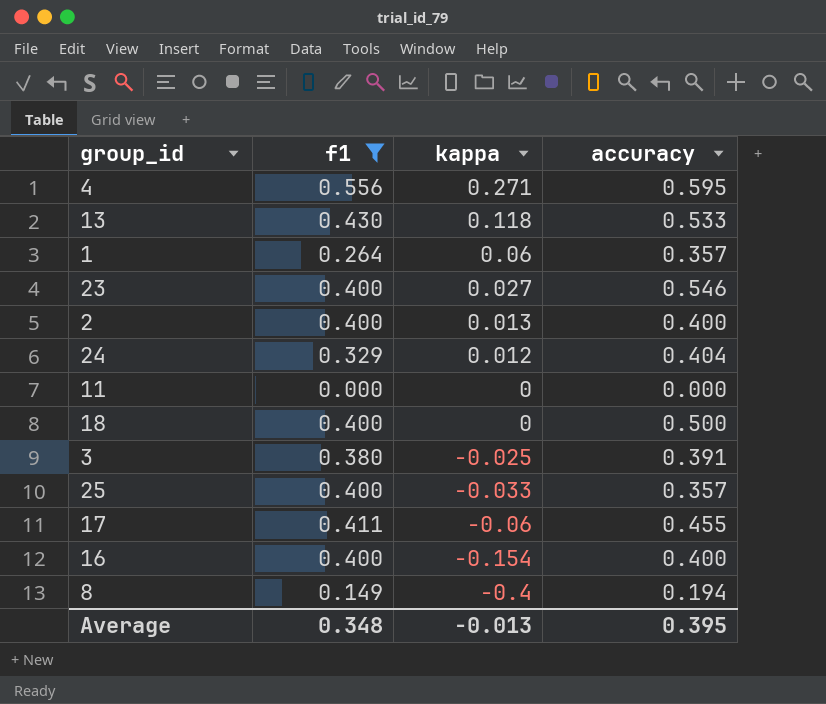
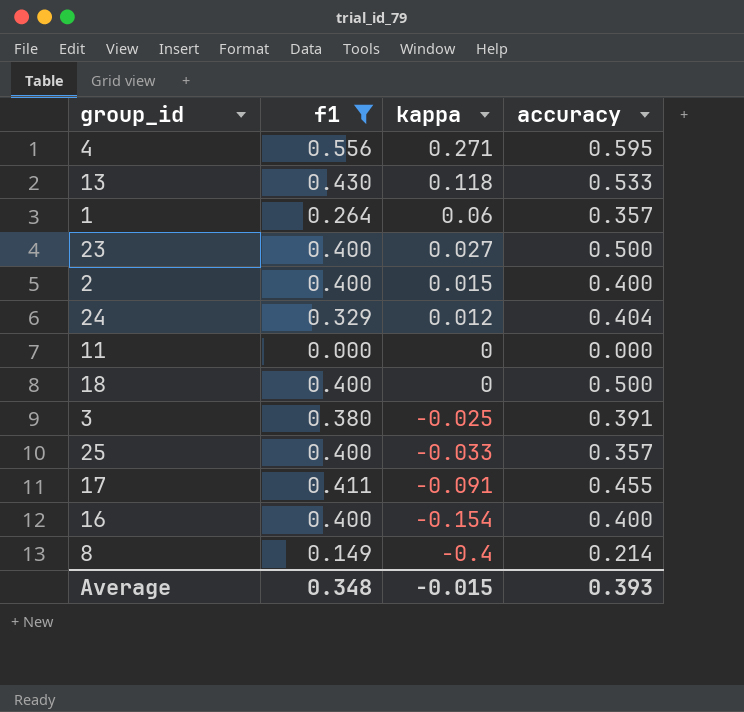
23 | accuracy: 0.546 -> 0.500
2 | kappa: 0.013 -> 0.015
17 | kappa: -0.06 -> -0.091
8 | accuracy: 0.194 -> 0.214
Average | kappa: -0.013 -> -0.015
Average | accuracy: 0.395 -> 0.393

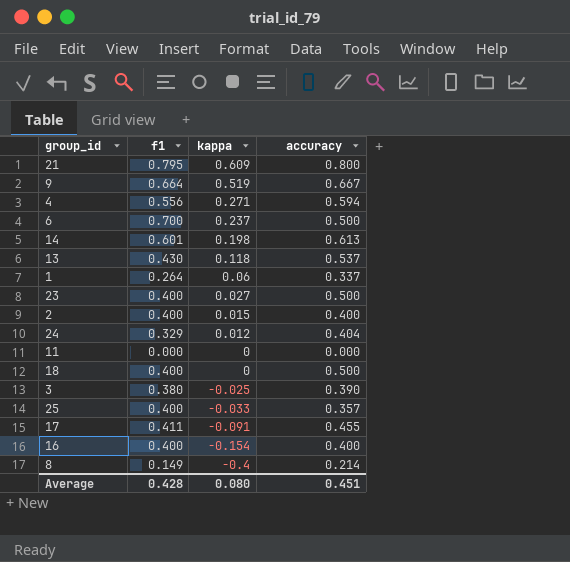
filter: f1 <= 0.556 -> none
4 | accuracy: 0.595 -> 0.594
13 | accuracy: 0.533 -> 0.537
1 | accuracy: 0.357 -> 0.337
3 | accuracy: 0.391 -> 0.390
Average | f1: 0.348 -> 0.428
Average | kappa: -0.015 -> 0.080
Average | accuracy: 0.393 -> 0.451

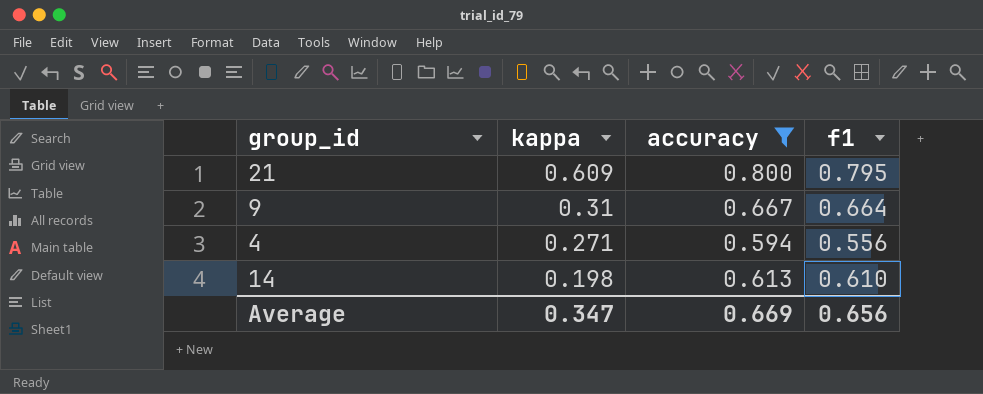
filter: none -> accuracy >= 0.594
column f1 | position: 2 -> 4
9 | kappa: 0.519 -> 0.31
14 | f1: 0.601 -> 0.610
Average | kappa: 0.080 -> 0.347
Average | accuracy: 0.451 -> 0.669
Average | f1: 0.428 -> 0.656

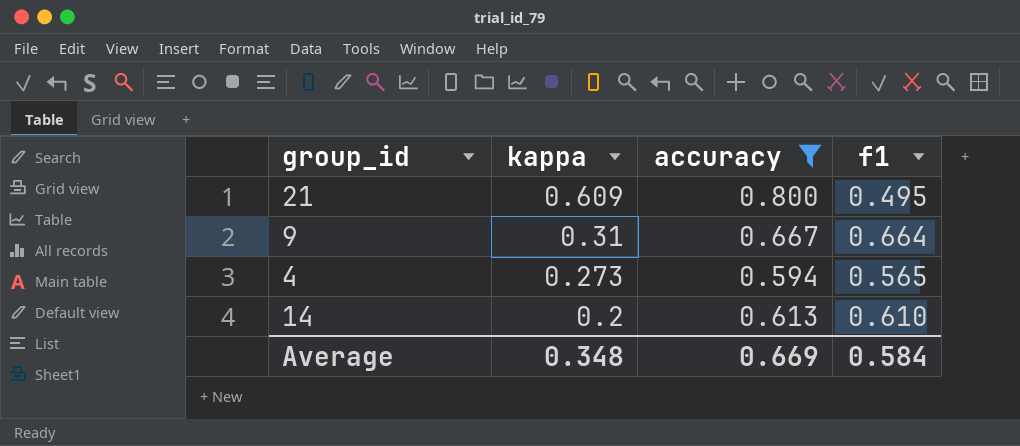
21 | f1: 0.795 -> 0.495
4 | kappa: 0.271 -> 0.273
4 | f1: 0.556 -> 0.565
14 | kappa: 0.198 -> 0.2
Average | kappa: 0.347 -> 0.348
Average | f1: 0.656 -> 0.584

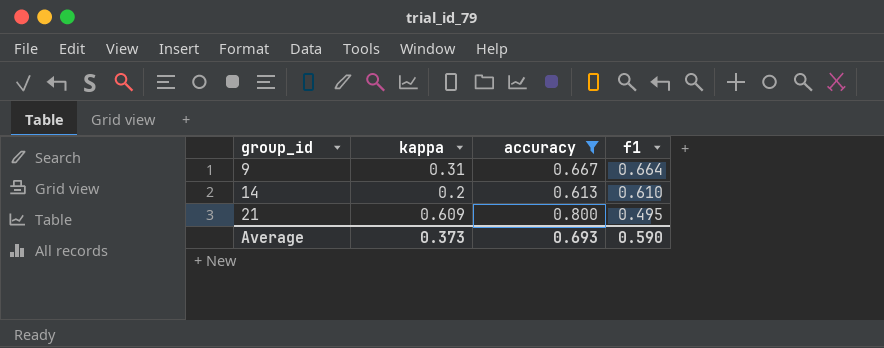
row order: kappa descending -> group_id ascending
row 4: 0.273 | 0.594 | 0.565 -> none
Average | kappa: 0.348 -> 0.373
Average | accuracy: 0.669 -> 0.693
Average | f1: 0.584 -> 0.590

